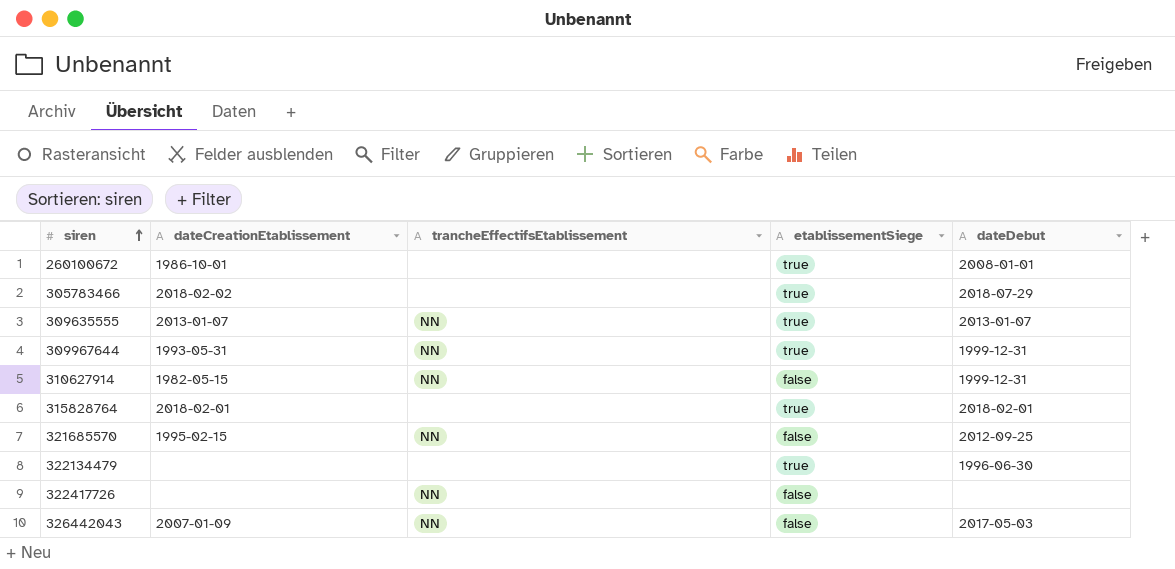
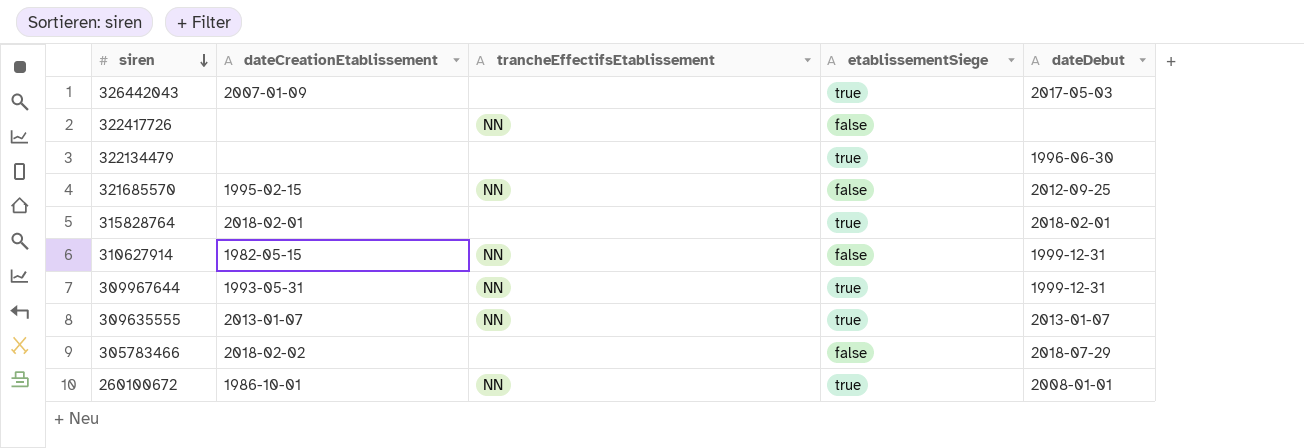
row order: siren ascending -> siren descending
326442043 | trancheEffectifsEtablissement: NN -> none
326442043 | etablissementSiege: false -> true
305783466 | etablissementSiege: true -> false
260100672 | trancheEffectifsEtablissement: none -> NN

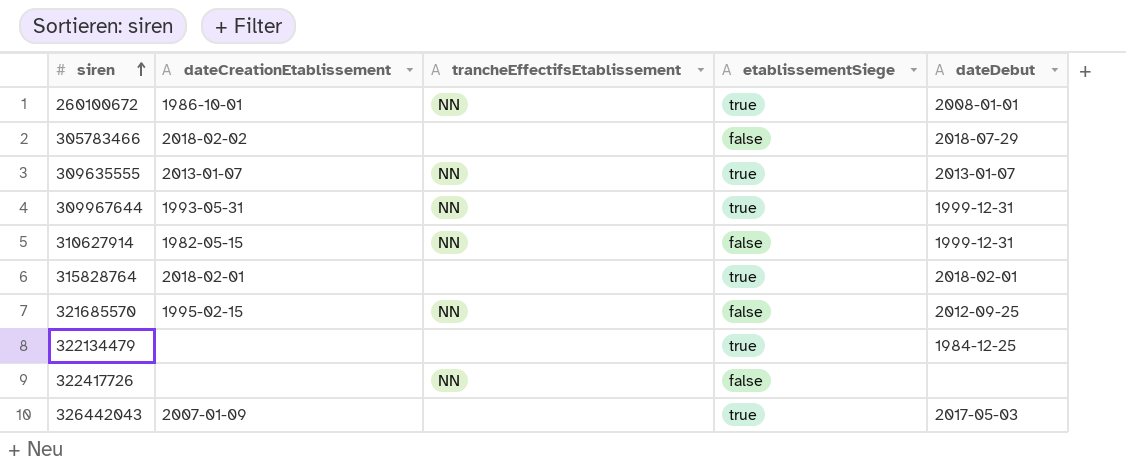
row order: siren descending -> siren ascending
322134479 | dateDebut: 1996-06-30 -> 1984-12-25

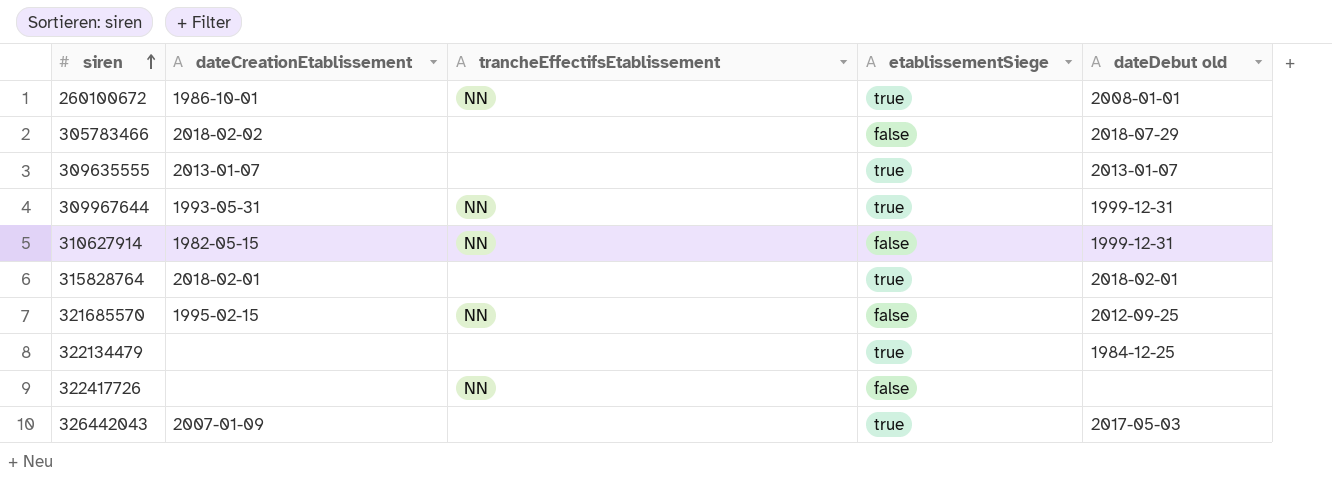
column name: dateDebut -> dateDebut old
309635555 | trancheEffectifsEtablissement: NN -> none

